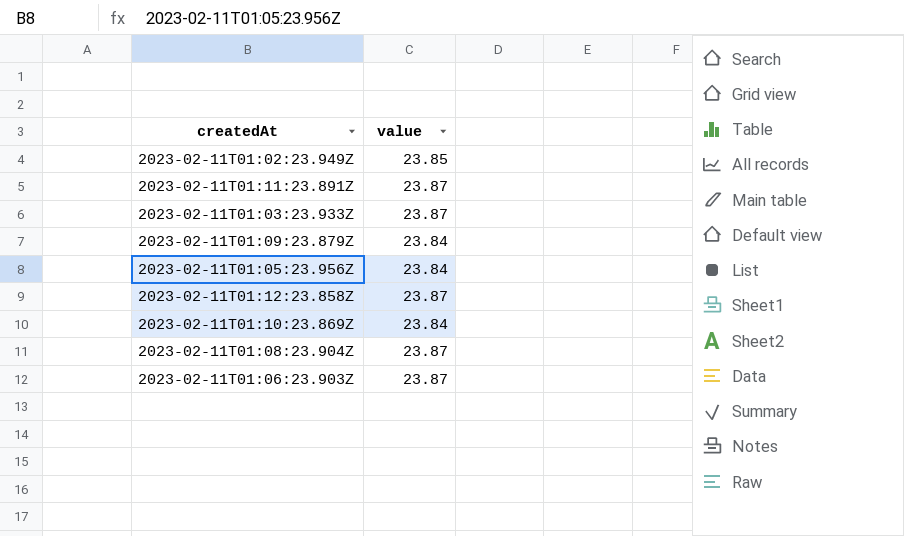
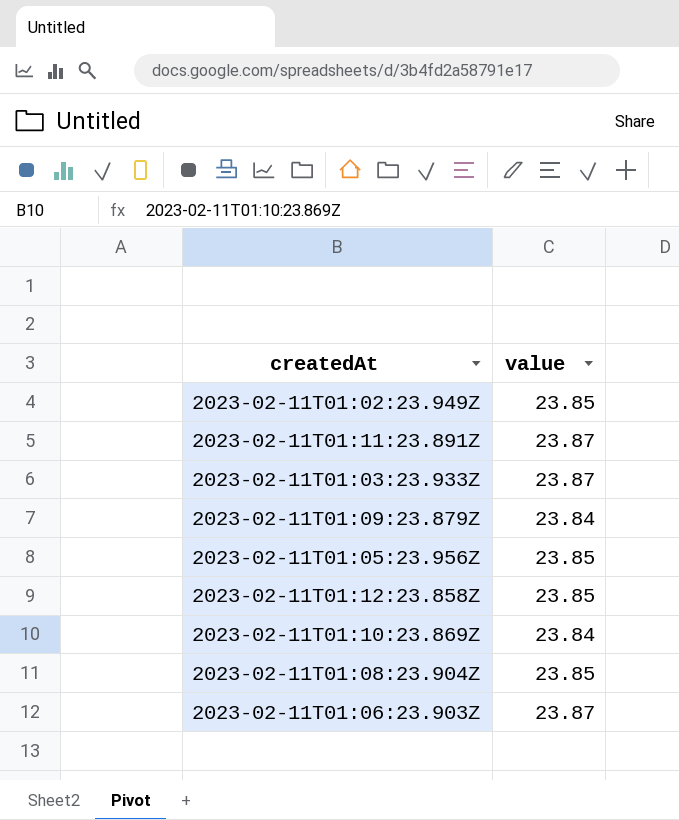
2023-02-11T01:05:23.956Z | value: 23.84 -> 23.85
2023-02-11T01:12:23.858Z | value: 23.87 -> 23.85
2023-02-11T01:08:23.904Z | value: 23.87 -> 23.85

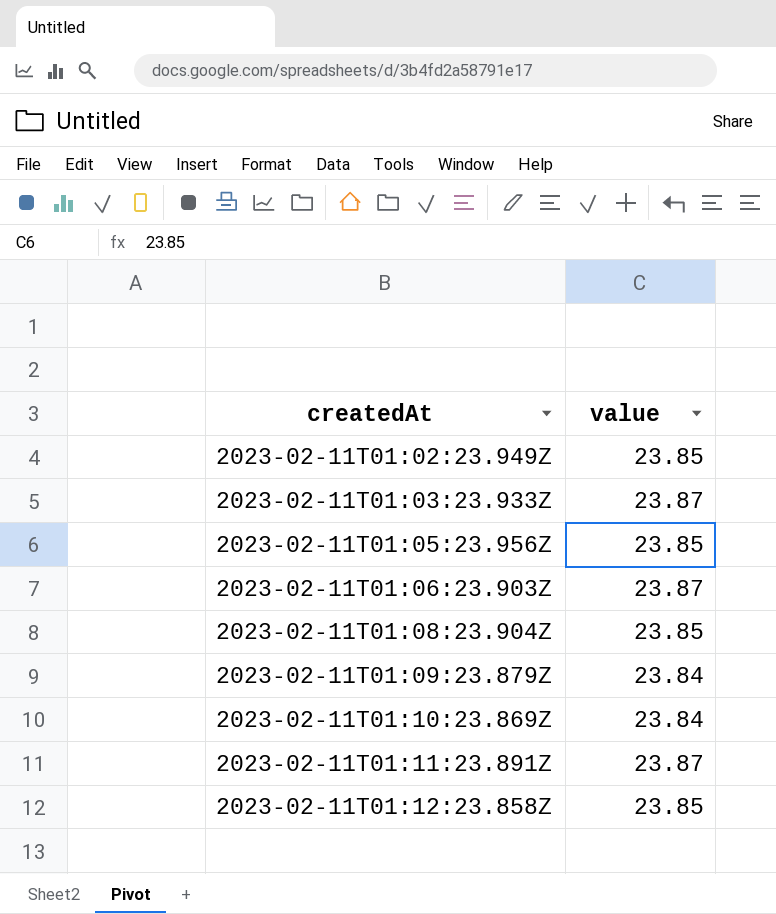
row order: none -> createdAt ascending

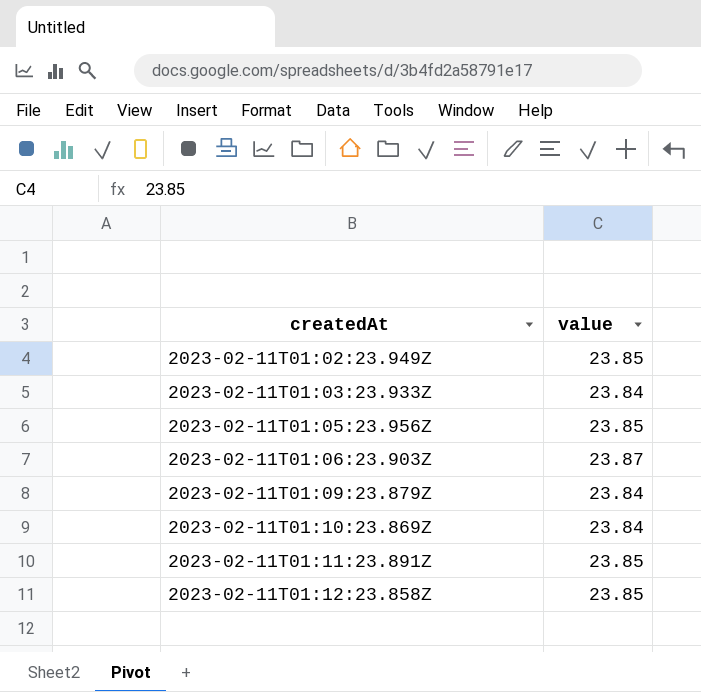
row 2023-02-11T01:08:23.904Z: 23.85 -> none
2023-02-11T01:03:23.933Z | value: 23.87 -> 23.84
2023-02-11T01:11:23.891Z | value: 23.87 -> 23.85

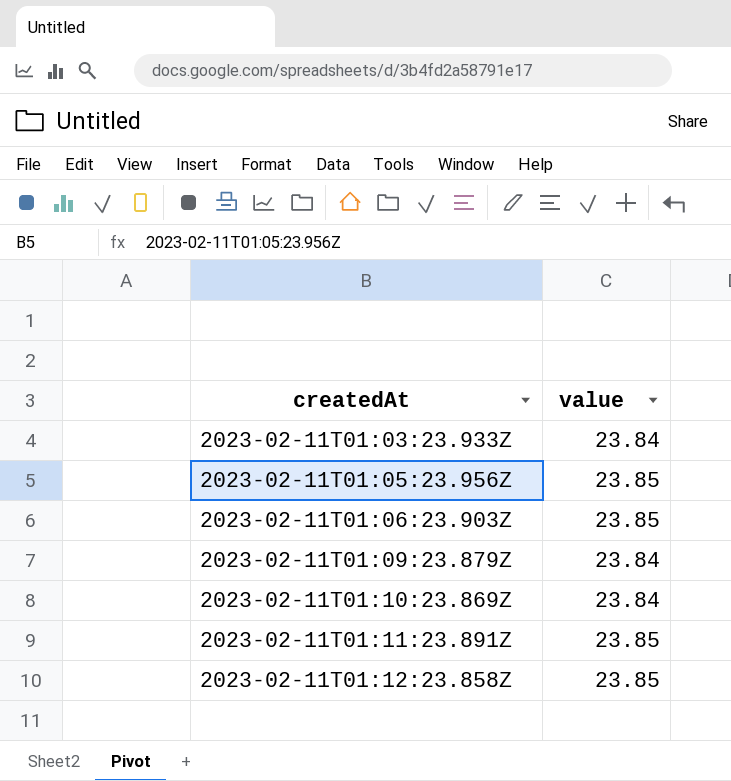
row 2023-02-11T01:02:23.949Z: 23.85 -> none
2023-02-11T01:06:23.903Z | value: 23.87 -> 23.85

